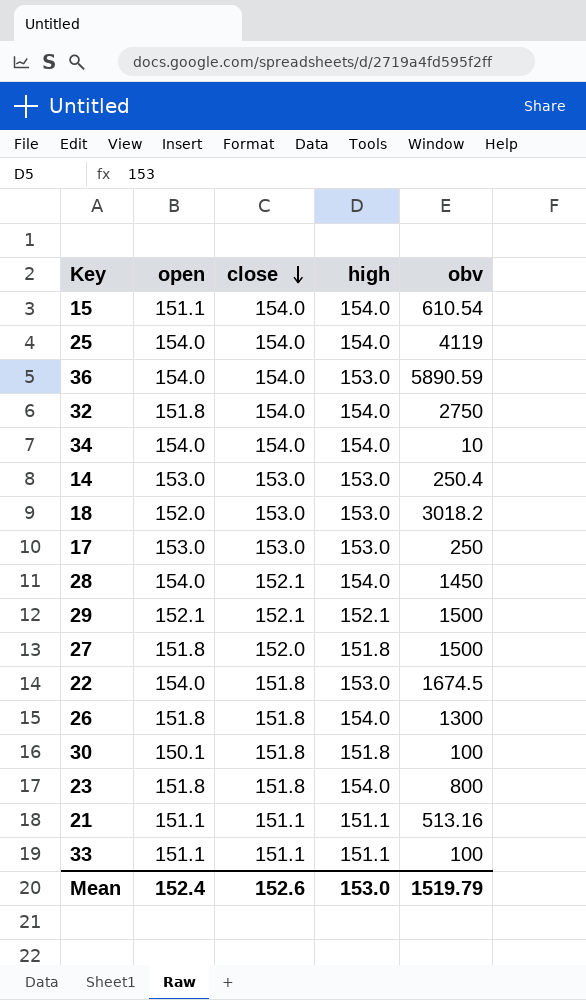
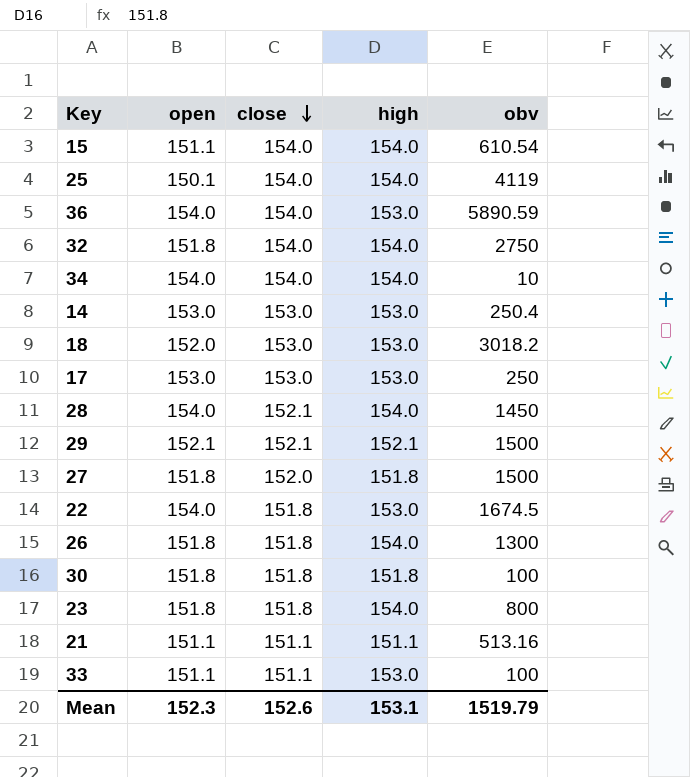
25 | open: 154.0 -> 150.1
30 | open: 150.1 -> 151.8
33 | high: 151.1 -> 153.0
Mean | open: 152.4 -> 152.3
Mean | high: 153.0 -> 153.1

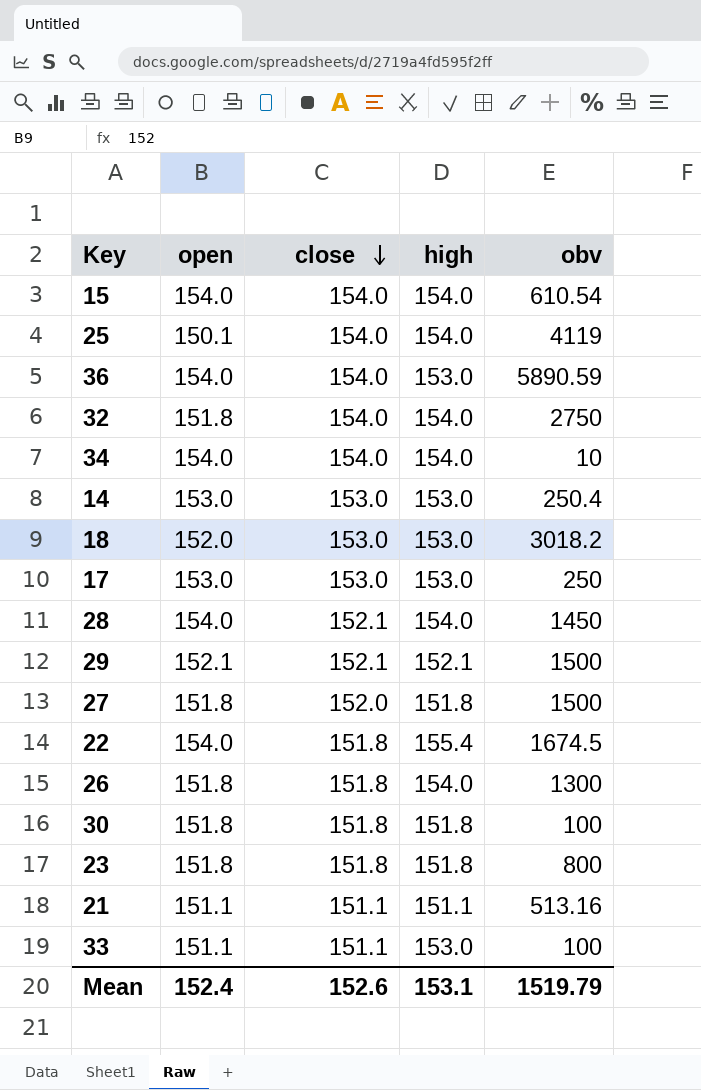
15 | open: 151.1 -> 154.0
22 | high: 153.0 -> 155.4
23 | high: 154.0 -> 151.8
Mean | open: 152.3 -> 152.4

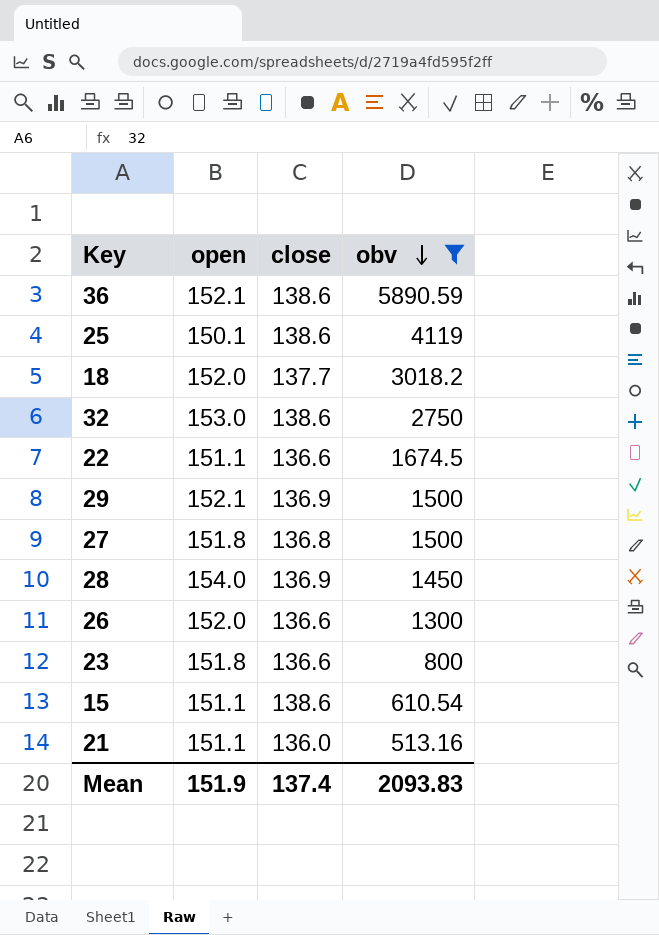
filter: none -> obv >= 513.16
row order: close descending -> obv descending
column high | position: 4 -> none
36 | open: 154.0 -> 152.1
36 | close: 154.0 -> 138.6
25 | close: 154.0 -> 138.6
18 | close: 153.0 -> 137.7
32 | open: 151.8 -> 153.0
32 | close: 154.0 -> 138.6
22 | open: 154.0 -> 151.1
22 | close: 151.8 -> 136.6
29 | close: 152.1 -> 136.9
27 | close: 152.0 -> 136.8
28 | close: 152.1 -> 136.9
26 | open: 151.8 -> 152.0
26 | close: 151.8 -> 136.6
23 | close: 151.8 -> 136.6
15 | open: 154.0 -> 151.1
15 | close: 154.0 -> 138.6
21 | close: 151.1 -> 136.0
Mean | open: 152.4 -> 151.9
Mean | close: 152.6 -> 137.4
Mean | obv: 1519.79 -> 2093.83

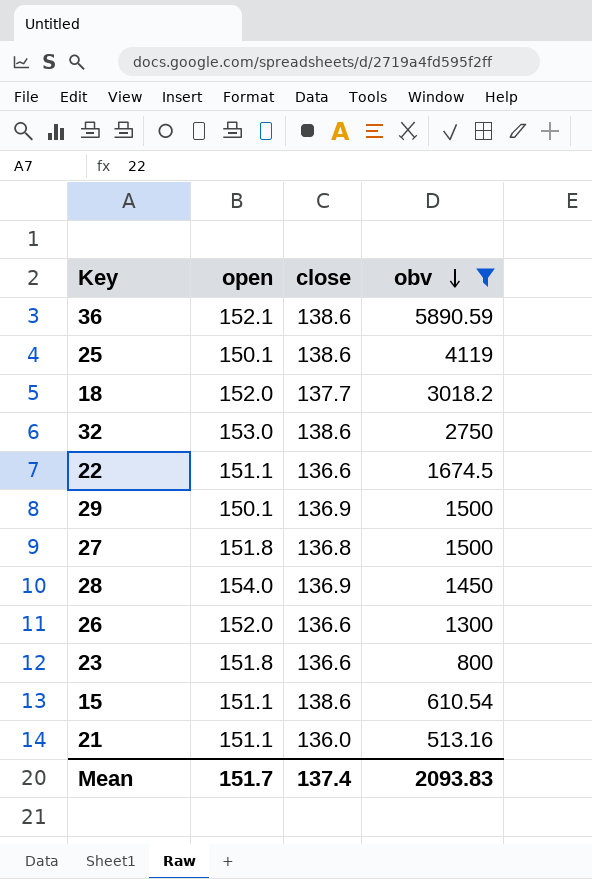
29 | open: 152.1 -> 150.1
Mean | open: 151.9 -> 151.7

